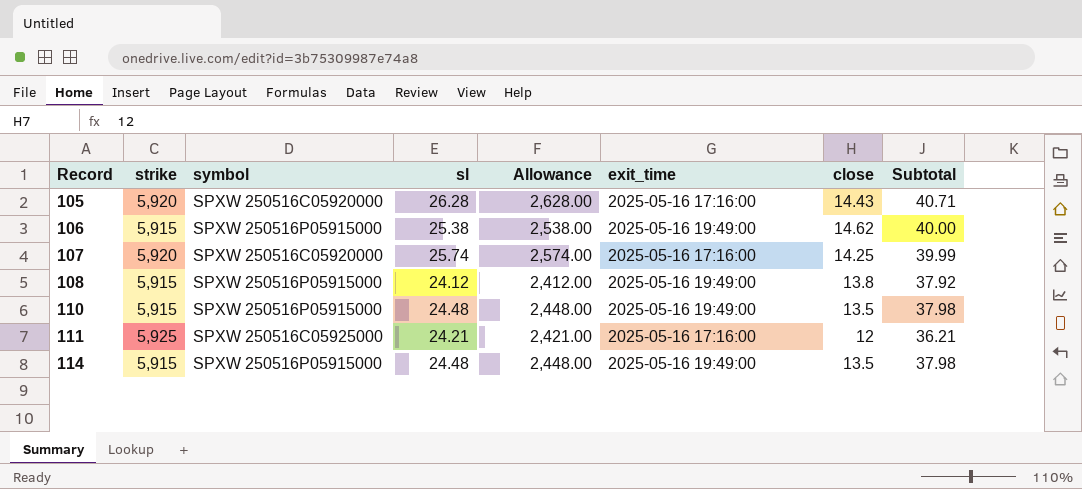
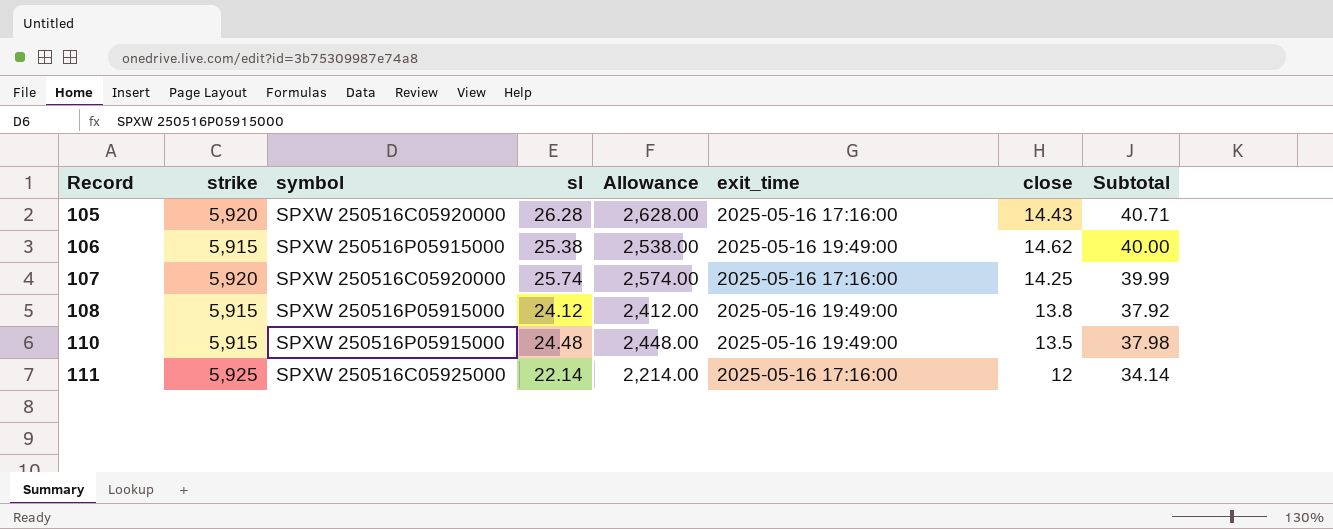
row 114: 5,915 | SPXW 250516P05915000 | 24.48 | 2,448.00 | 2025-05-16 19:49:00 | 13.5 | 37.98 -> none
111 | sl: 24.21 -> 22.14
111 | Allowance: 2,421.00 -> 2,214.00
111 | Subtotal: 36.21 -> 34.14

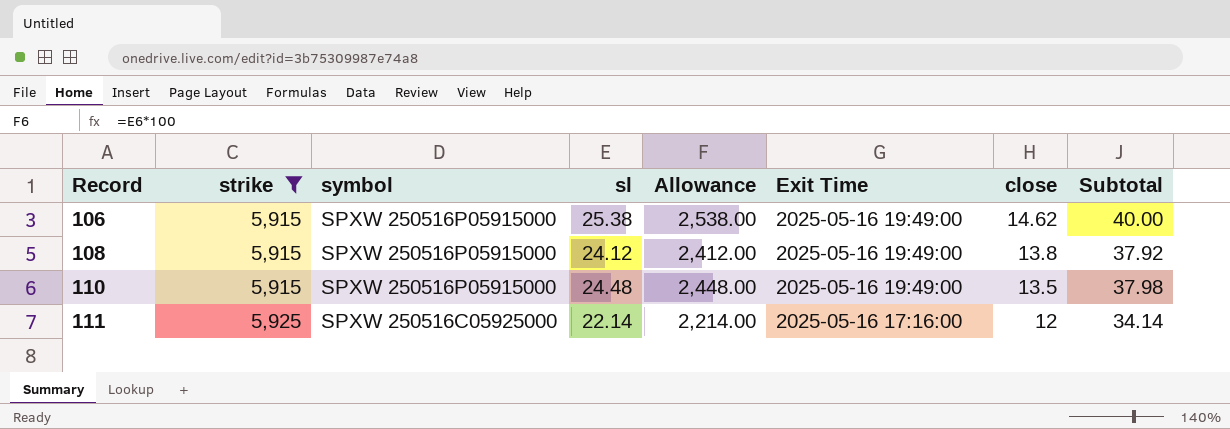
filter: none -> strike != 5,920
column name: exit_time -> Exit Time

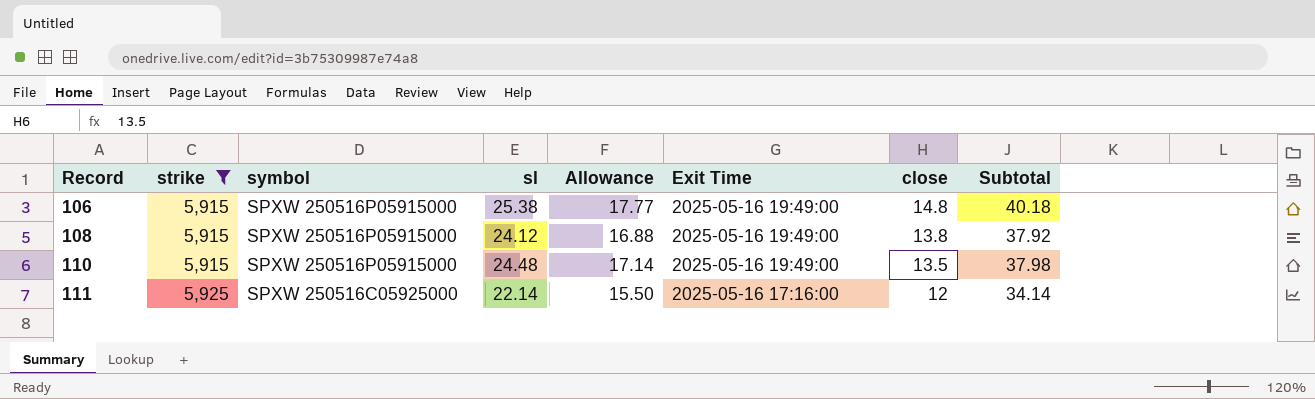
column Allowance | formula: [sl] * 100 -> [sl] * 0.7
106 | close: 14.62 -> 14.8
106 | Subtotal: 40.00 -> 40.18

